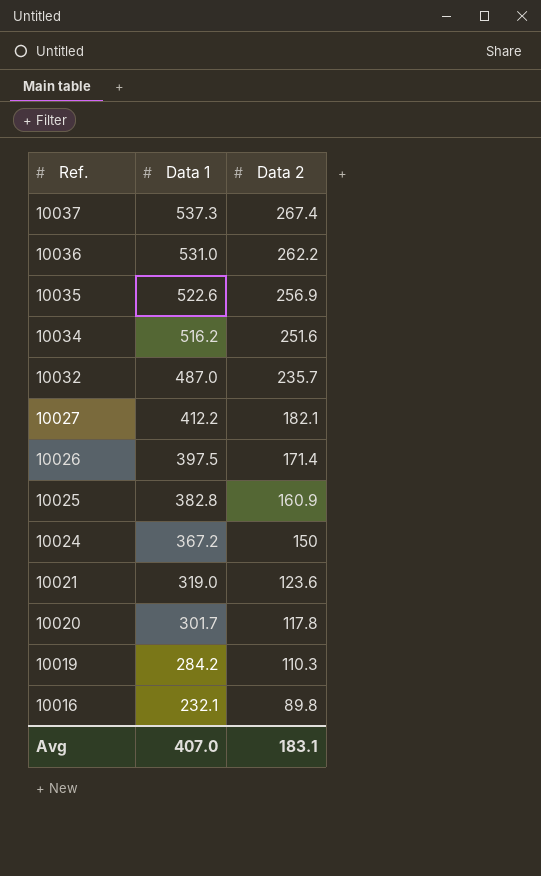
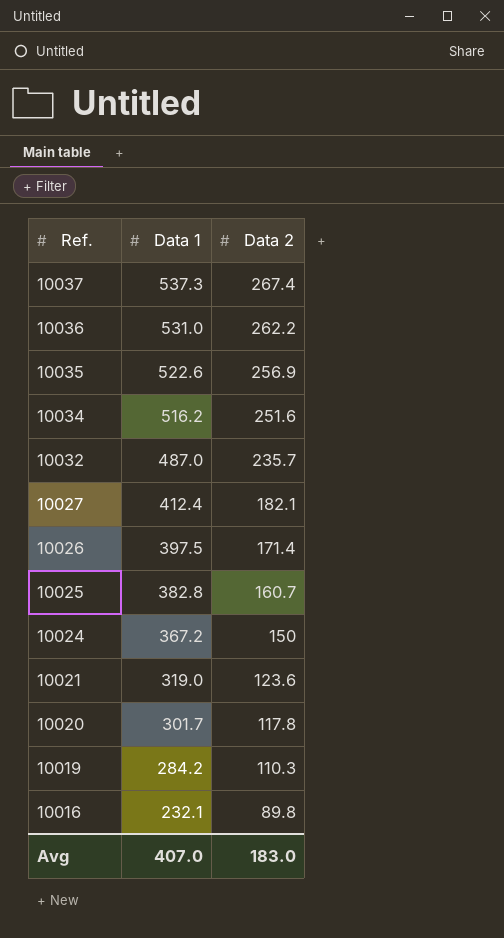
10027 | Data 1: 412.2 -> 412.4
10025 | Data 2: 160.9 -> 160.7
Avg | Data 2: 183.1 -> 183.0

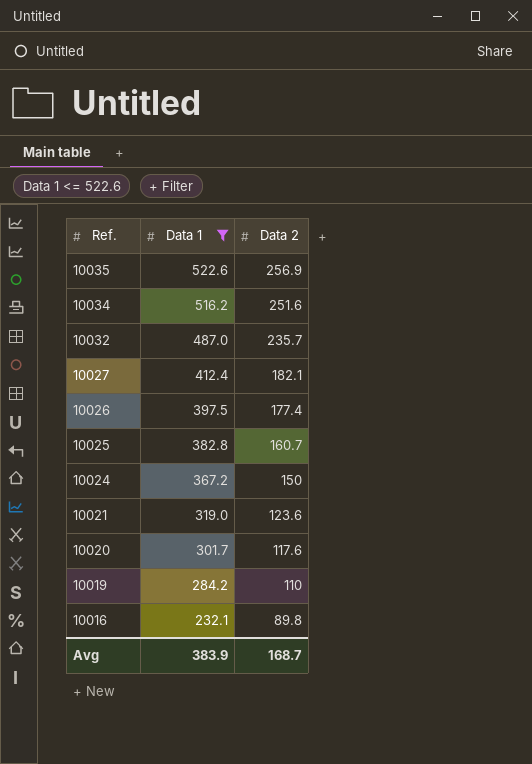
filter: none -> Data 1 <= 522.6
10026 | Data 2: 171.4 -> 177.4
10020 | Data 2: 117.8 -> 117.6
10019 | Data 2: 110.3 -> 110
Avg | Data 1: 407.0 -> 383.9
Avg | Data 2: 183.0 -> 168.7

